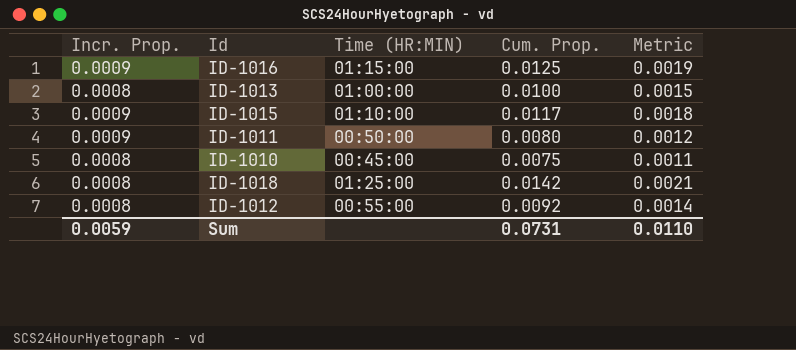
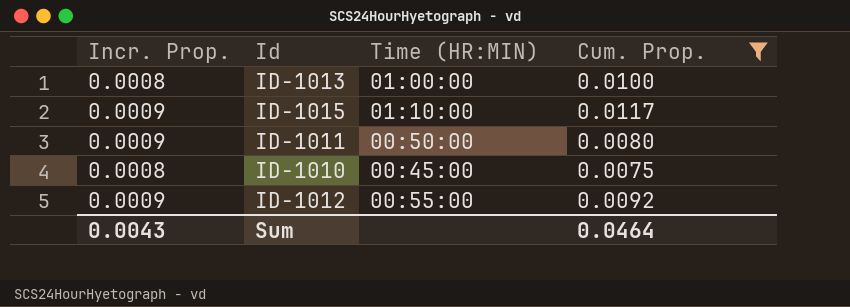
filter: none -> Cum. Prop. <= 0.0117
column Metric | formula: [Cum. Prop.] * 0.15 -> none
ID-1012 | Incr. Prop.: 0.0008 -> 0.0009
Sum | Incr. Prop.: 0.0059 -> 0.0043
Sum | Cum. Prop.: 0.0731 -> 0.0464

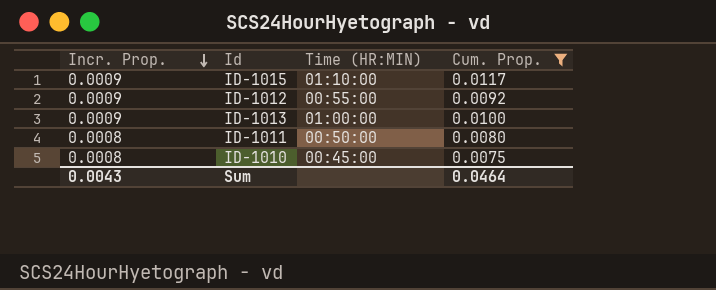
row order: none -> Incr. Prop. descending
ID-1013 | Incr. Prop.: 0.0008 -> 0.0009
ID-1011 | Incr. Prop.: 0.0009 -> 0.0008

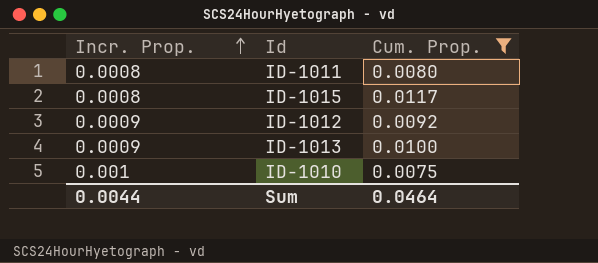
row order: Incr. Prop. descending -> Incr. Prop. ascending
column Time (HR:MIN) | position: 3 -> none
ID-1015 | Incr. Prop.: 0.0009 -> 0.0008
ID-1010 | Incr. Prop.: 0.0008 -> 0.001
Sum | Incr. Prop.: 0.0043 -> 0.0044

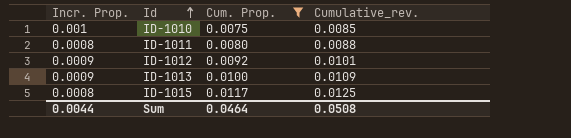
row order: Incr. Prop. ascending -> Id ascending
column Cumulative_rev. | formula: none -> [Incr. Prop.] + [Cum. Prop.]

